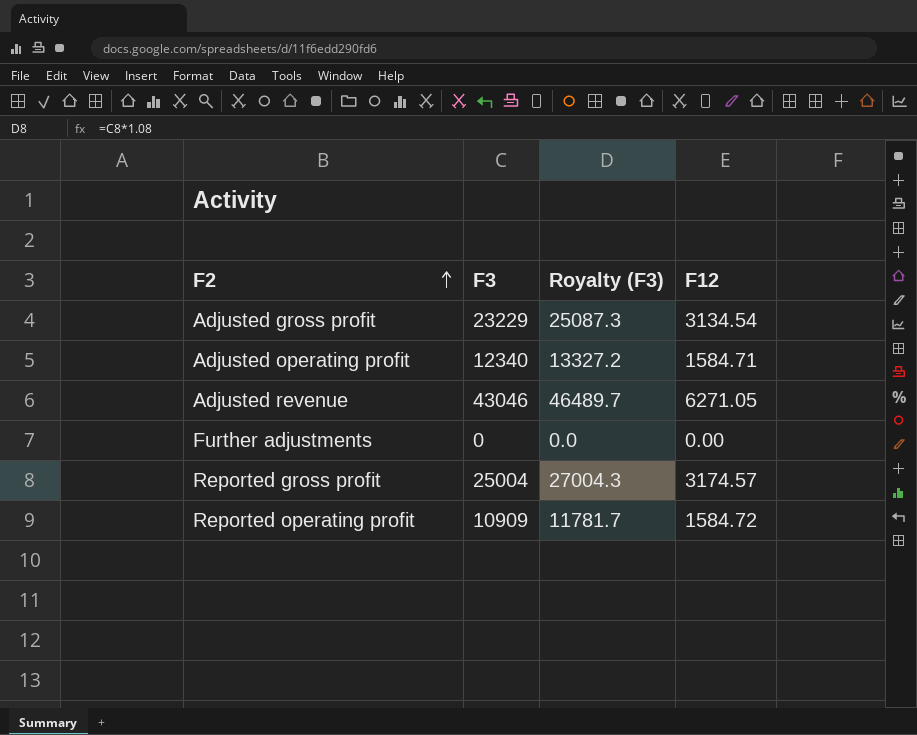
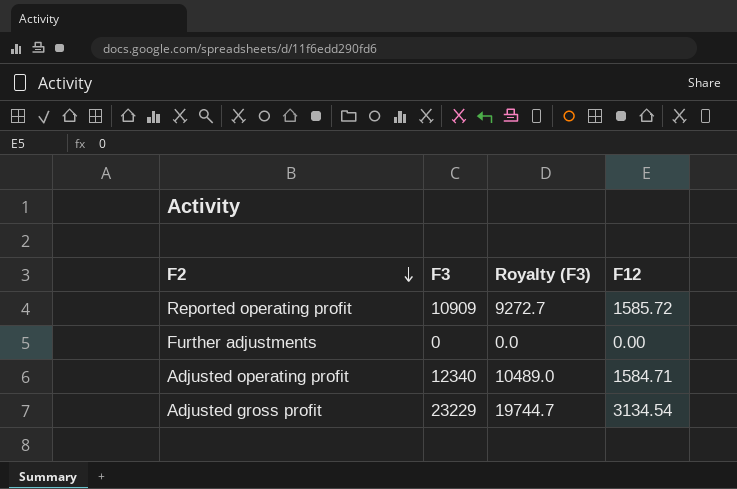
row order: F2 ascending -> F2 descending
column Royalty (F3) | formula: [F3] * 1.08 -> [F3] * 0.85
row Adjusted revenue: 43046 | 46489.7 | 6271.05 -> none
row Reported gross profit: 25004 | 27004.3 | 3174.57 -> none
Reported operating profit | F12: 1584.72 -> 1585.72

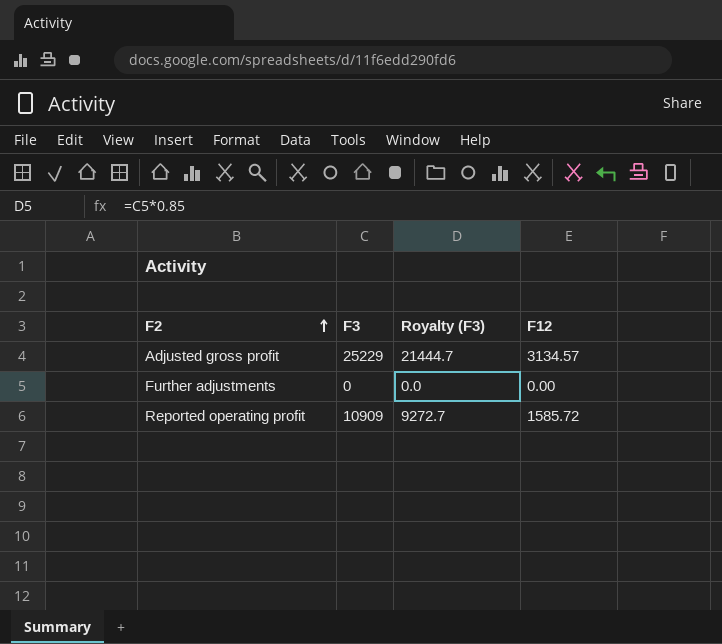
row order: F2 descending -> F2 ascending
row Adjusted operating profit: 12340 | 10489.0 | 1584.71 -> none
Adjusted gross profit | F3: 23229 -> 25229
Adjusted gross profit | Royalty (F3): 19744.7 -> 21444.7
Adjusted gross profit | F12: 3134.54 -> 3134.57

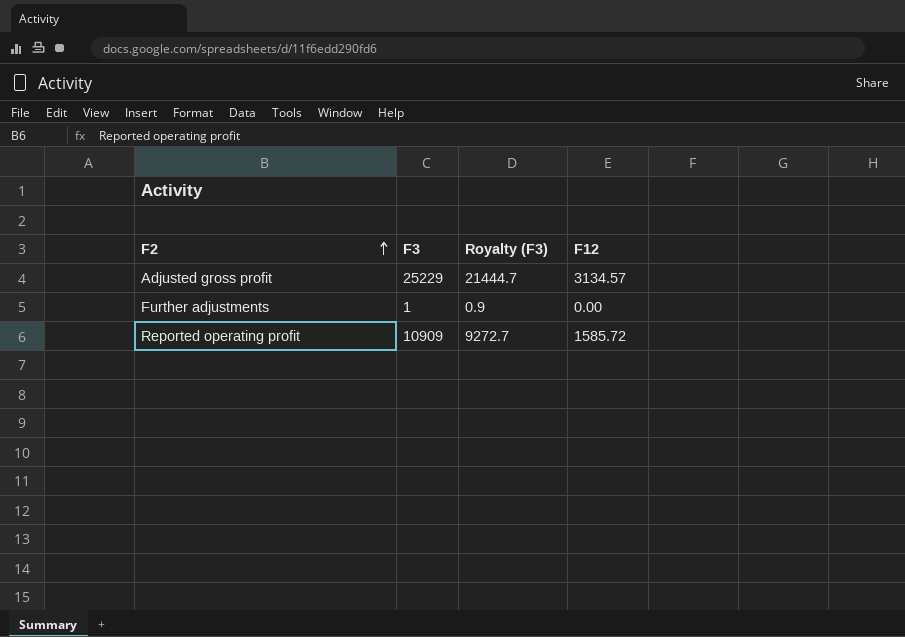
Further adjustments | F3: 0 -> 1
Further adjustments | Royalty (F3): 0.0 -> 0.9

